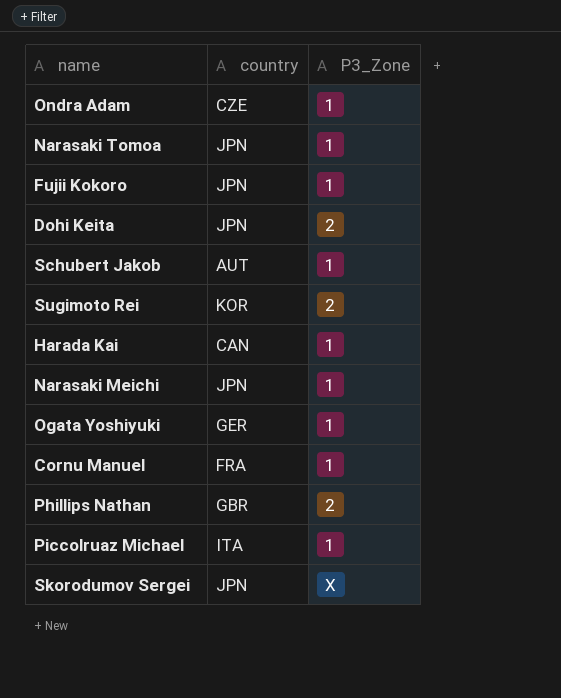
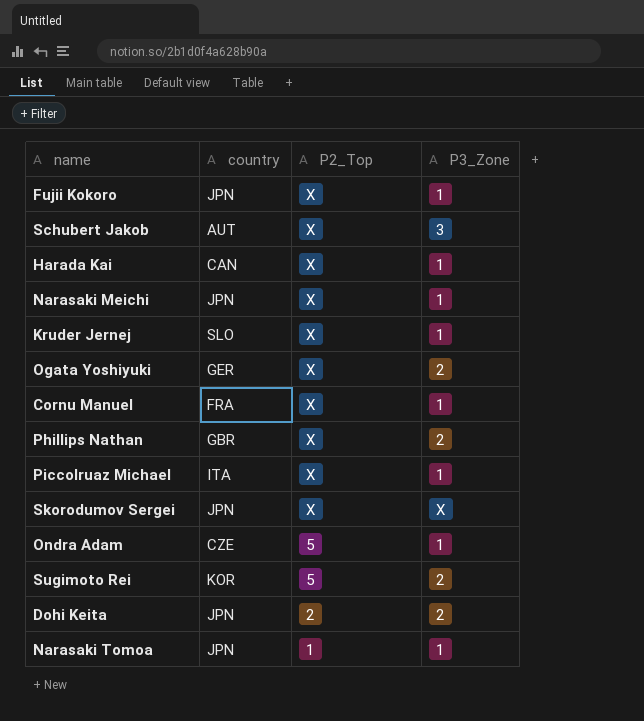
row order: none -> P2_Top descending
column P2_Top | position: none -> 3
Schubert Jakob | P3_Zone: 1 -> 3
row Kruder Jernej: none -> SLO | X | 1
Ogata Yoshiyuki | P3_Zone: 1 -> 2

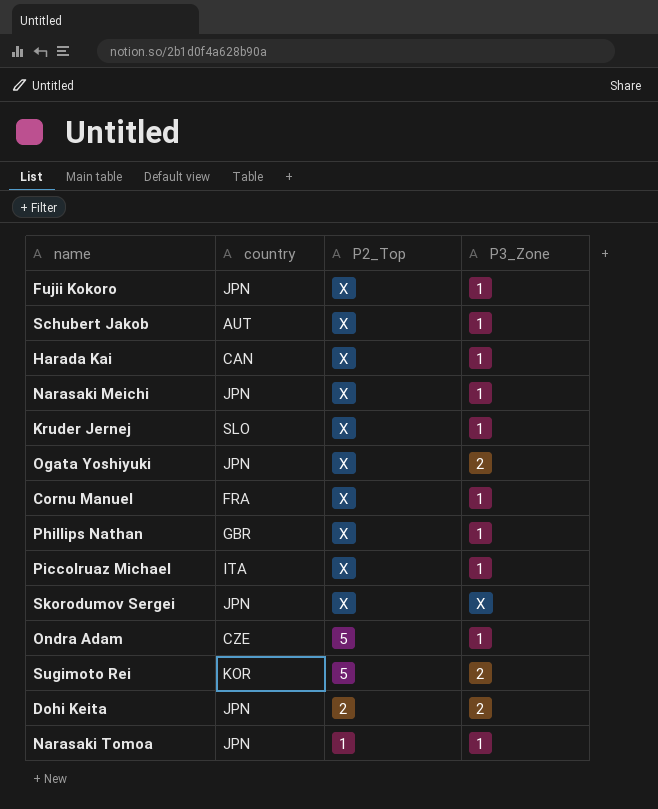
Schubert Jakob | P3_Zone: 3 -> 1
Ogata Yoshiyuki | country: GER -> JPN
Phillips Nathan | P3_Zone: 2 -> 1

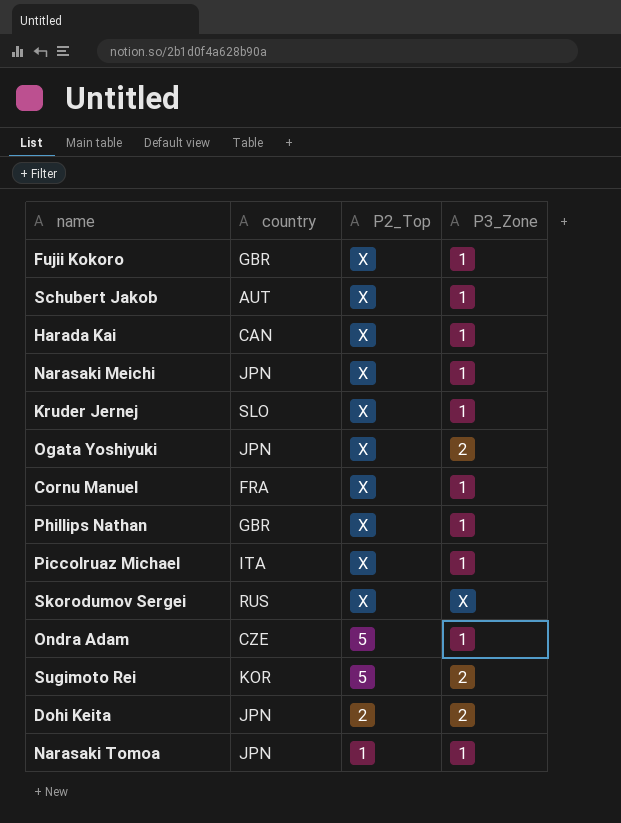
Fujii Kokoro | country: JPN -> GBR
Skorodumov Sergei | country: JPN -> RUS

